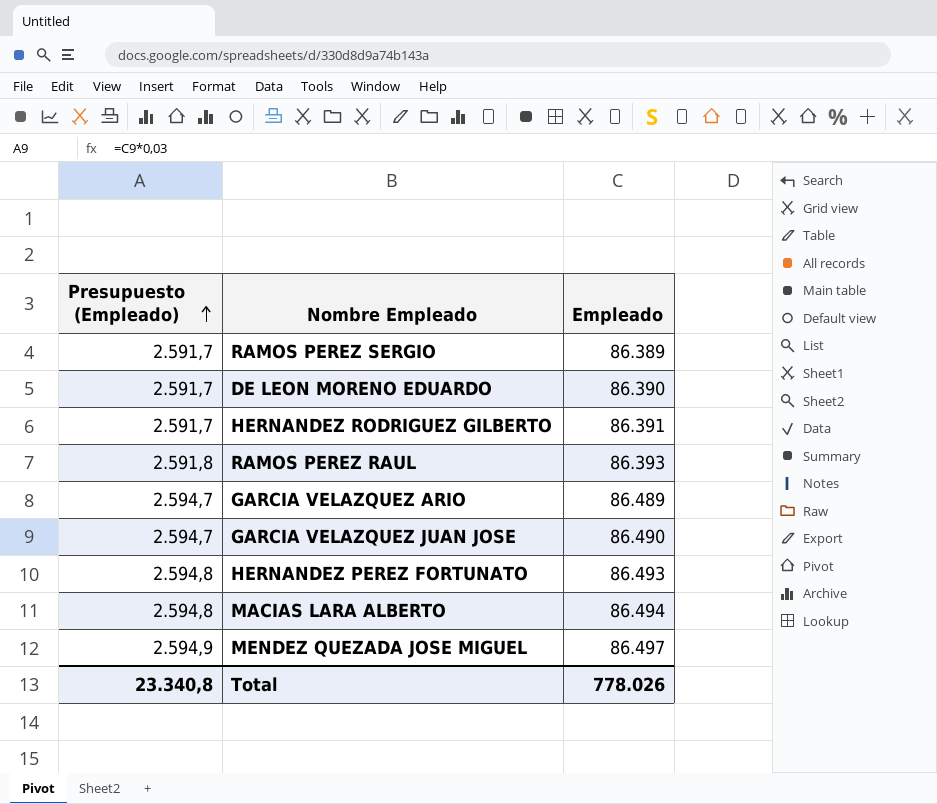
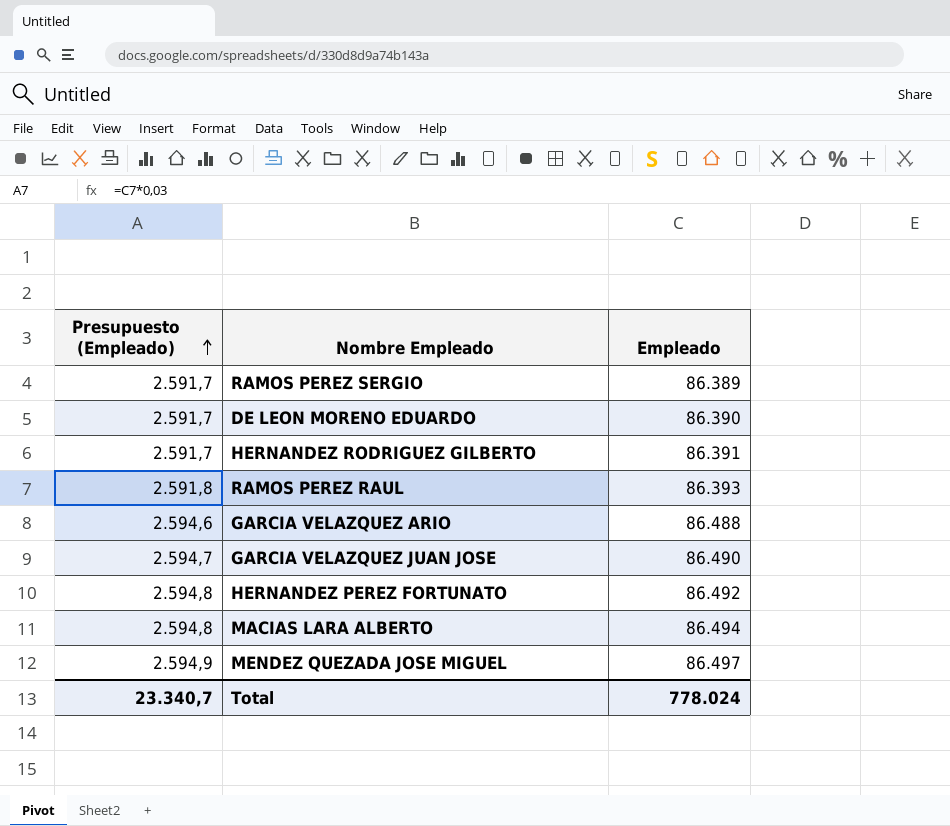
GARCIA VELAZQUEZ ARIO | Presupuesto (Empleado): 2.594,7 -> 2.594,6
GARCIA VELAZQUEZ ARIO | Empleado: 86.489 -> 86.488
HERNANDEZ PEREZ FORTUNATO | Empleado: 86.493 -> 86.492
Total | Presupuesto (Empleado): 23.340,8 -> 23.340,7
Total | Empleado: 778.026 -> 778.024

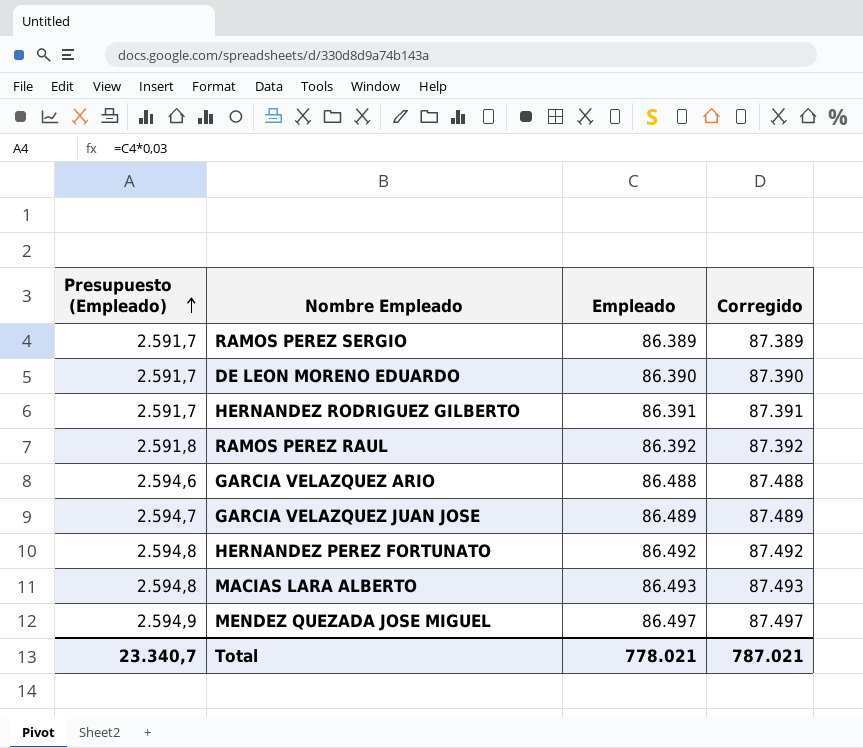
column Corregido | formula: none -> [Empleado] + 1000
RAMOS PEREZ RAUL | Empleado: 86.393 -> 86.392
GARCIA VELAZQUEZ JUAN JOSE | Empleado: 86.490 -> 86.489
MACIAS LARA ALBERTO | Empleado: 86.494 -> 86.493
Total | Empleado: 778.024 -> 778.021

